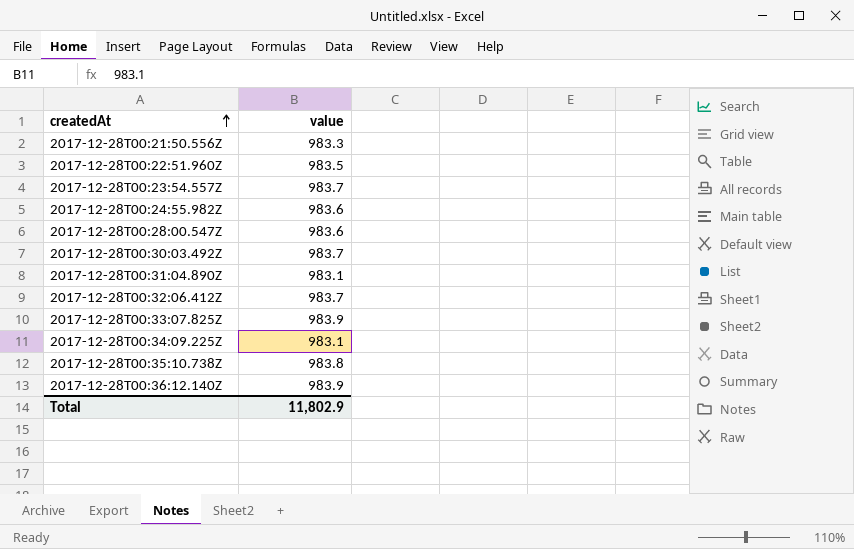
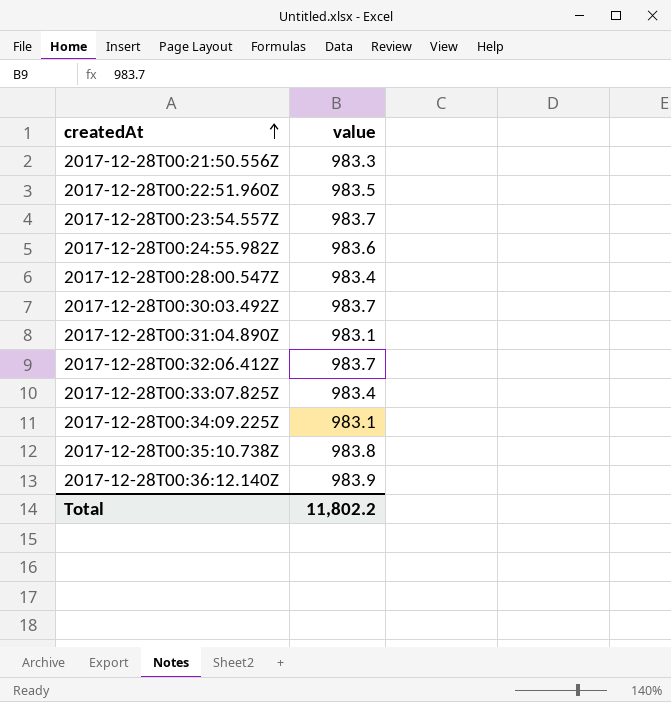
2017-12-28T00:28:00.547Z | value: 983.6 -> 983.4
2017-12-28T00:33:07.825Z | value: 983.9 -> 983.4
Total | value: 11,802.9 -> 11,802.2

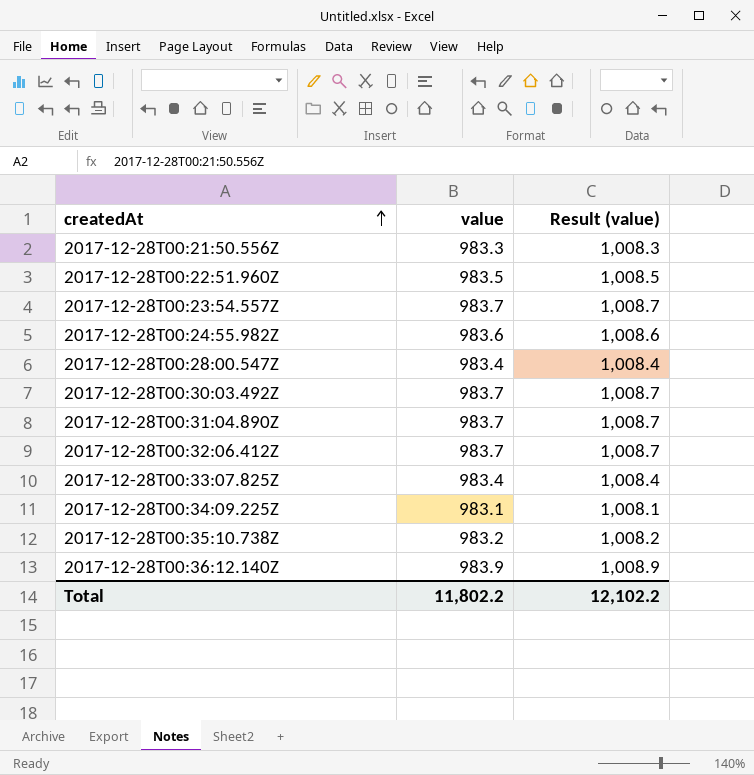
column Result (value) | formula: none -> [value] + 25
2017-12-28T00:31:04.890Z | value: 983.1 -> 983.7
2017-12-28T00:35:10.738Z | value: 983.8 -> 983.2

